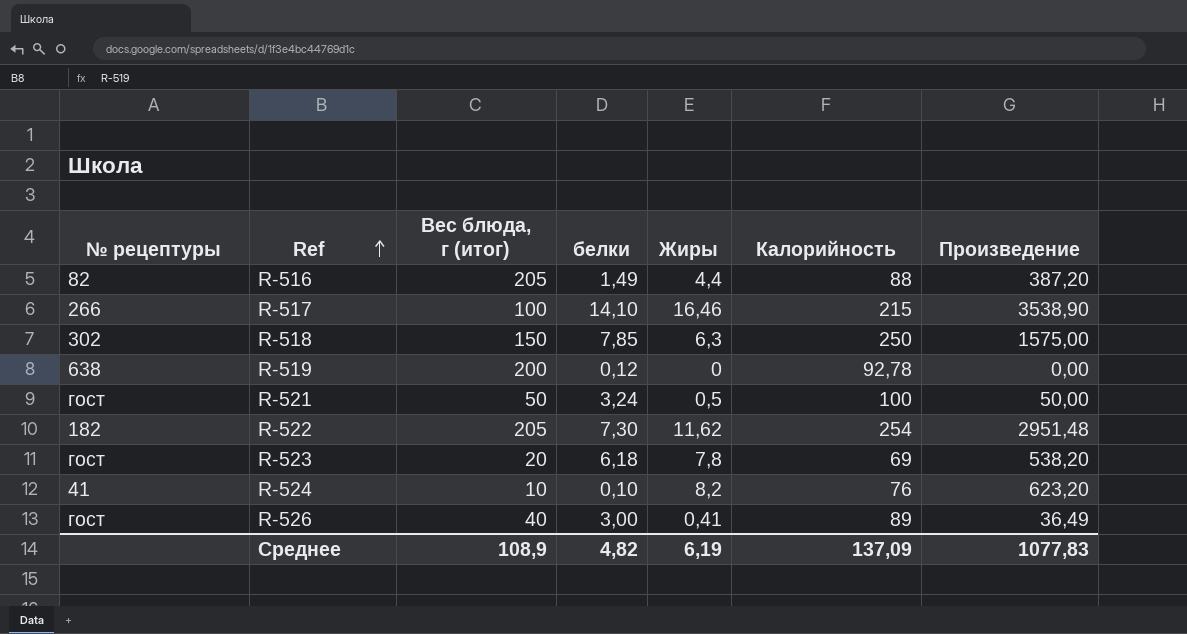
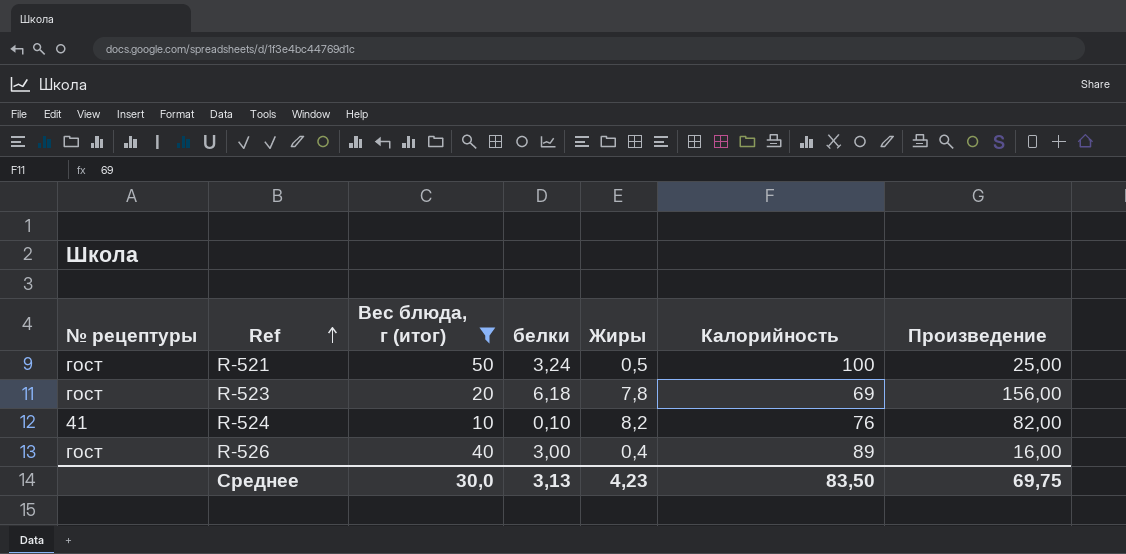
filter: none -> Вес блюда, г (итог) <= 50
column Произведение | formula: [Жиры] * [Калорийность] -> [Вес блюда, г (итог)] * [Жиры]
R-526 | Жиры: 0,41 -> 0,4
Среднее | Вес блюда, г (итог): 108,9 -> 30,0
Среднее | белки: 4,82 -> 3,13
Среднее | Жиры: 6,19 -> 4,23
Среднее | Калорийность: 137,09 -> 83,50
Среднее | Произведение: 1077,83 -> 69,75

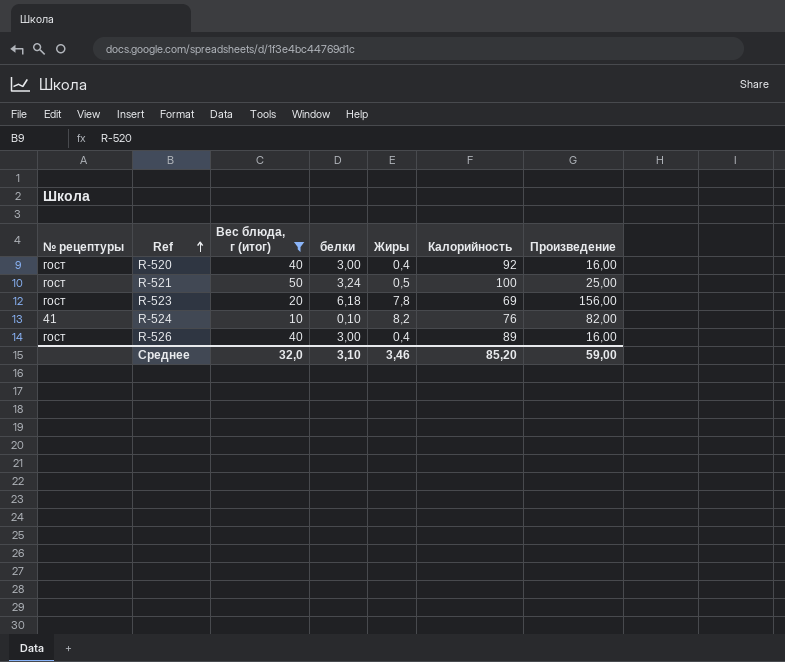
row R-520: none -> гост | 40 | 3,00 | 0,4 | 92 | 16,00
Среднее | Вес блюда, г (итог): 30,0 -> 32,0
Среднее | белки: 3,13 -> 3,10
Среднее | Жиры: 4,23 -> 3,46
Среднее | Калорийность: 83,50 -> 85,20
Среднее | Произведение: 69,75 -> 59,00

